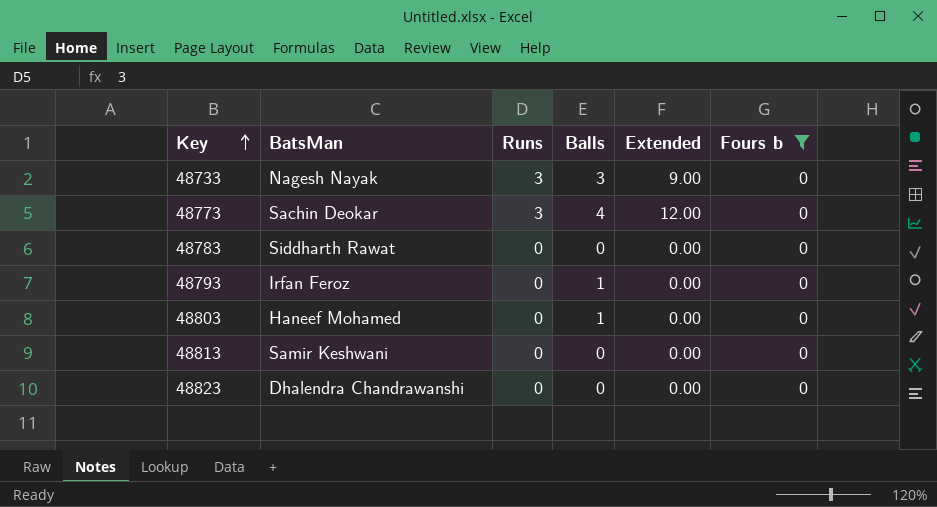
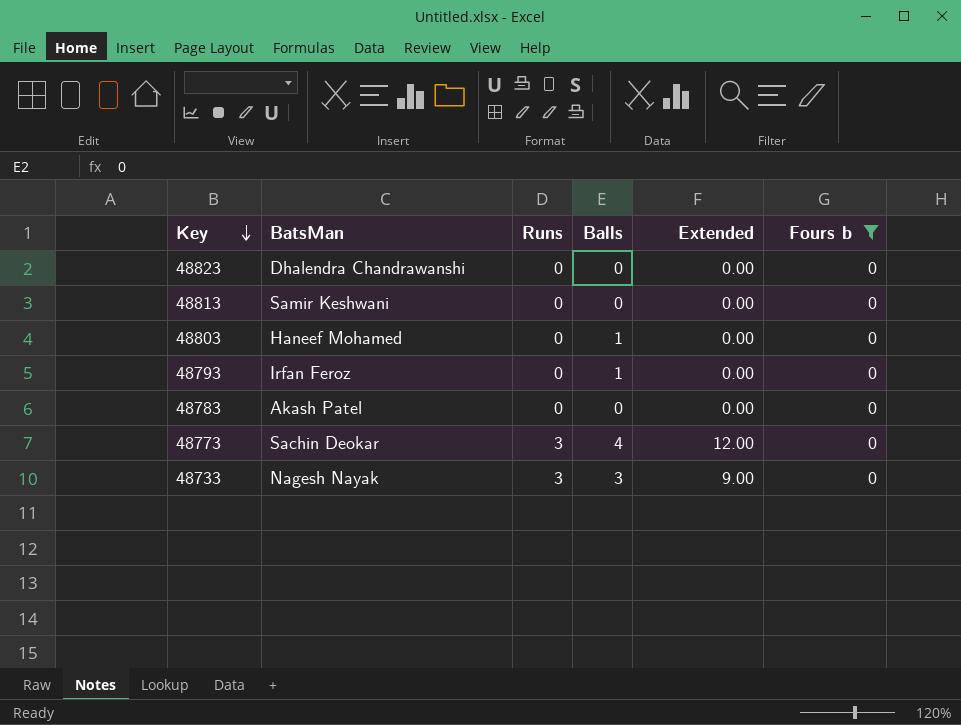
row order: Key ascending -> Key descending
48783 | BatsMan: Siddharth Rawat -> Akash Patel

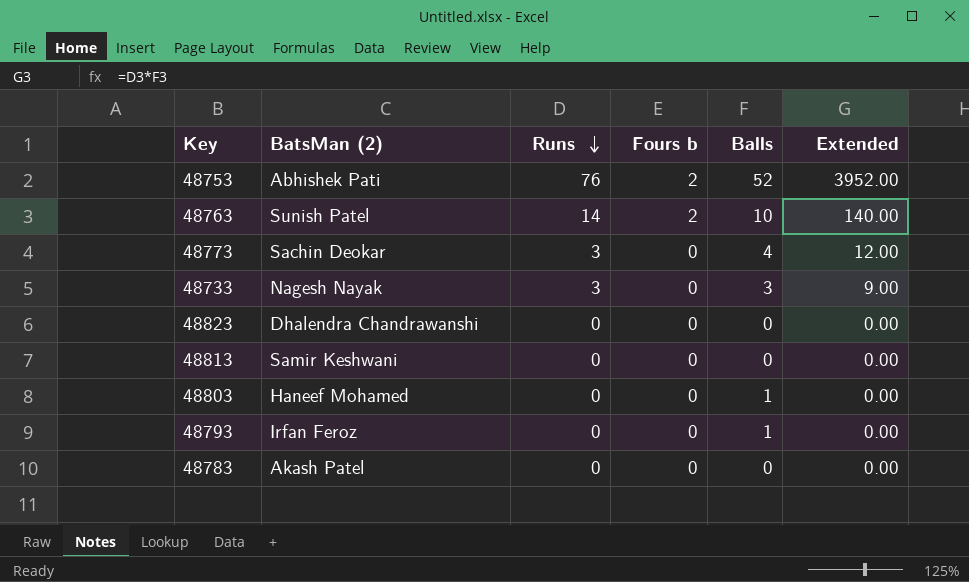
filter: Fours b = 0 -> none
row order: Key descending -> Runs descending
column name: BatsMan -> BatsMan (2)
column Fours b | position: 6 -> 4

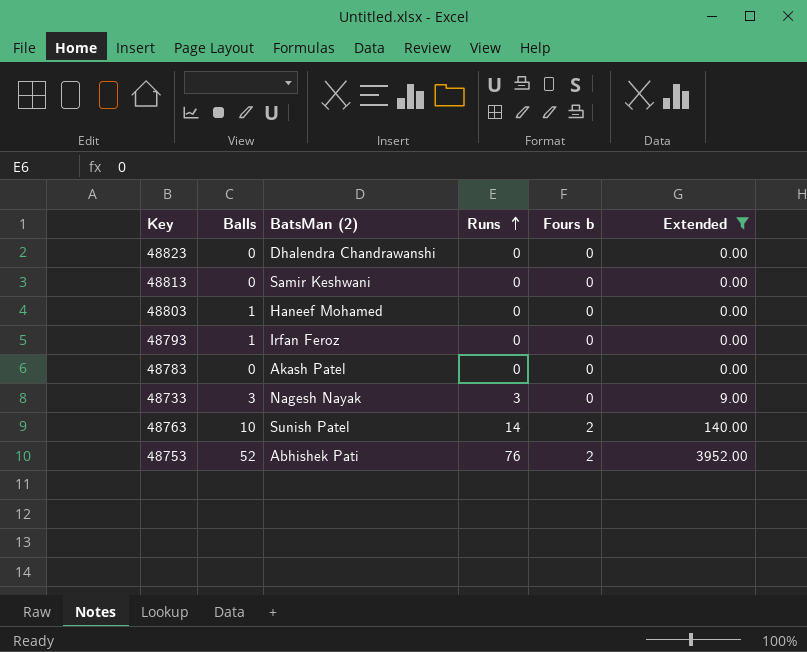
filter: none -> Extended != 12.00
row order: Runs descending -> Runs ascending
column Balls | position: 5 -> 2

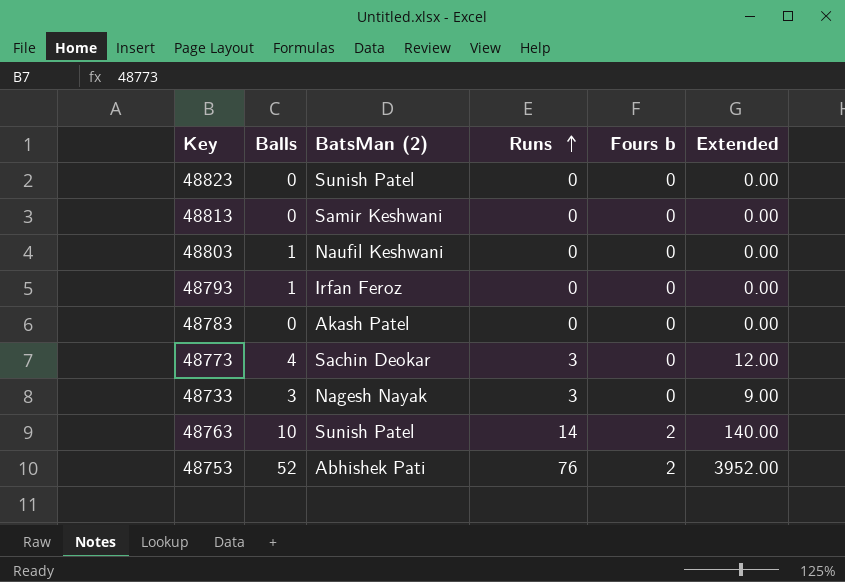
filter: Extended != 12.00 -> none
48823 | BatsMan (2): Dhalendra Chandrawanshi -> Sunish Patel
48803 | BatsMan (2): Haneef Mohamed -> Naufil Keshwani

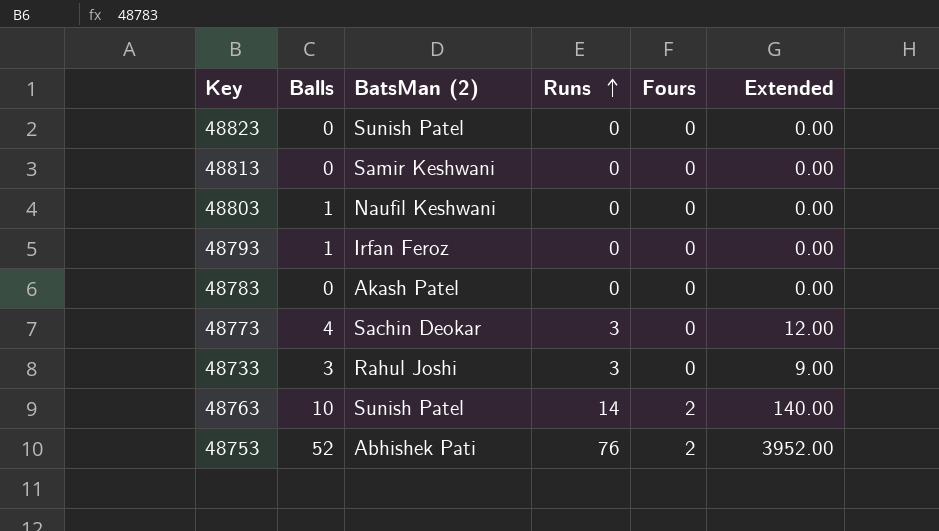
column name: Fours b -> Fours
48733 | BatsMan (2): Nagesh Nayak -> Rahul Joshi

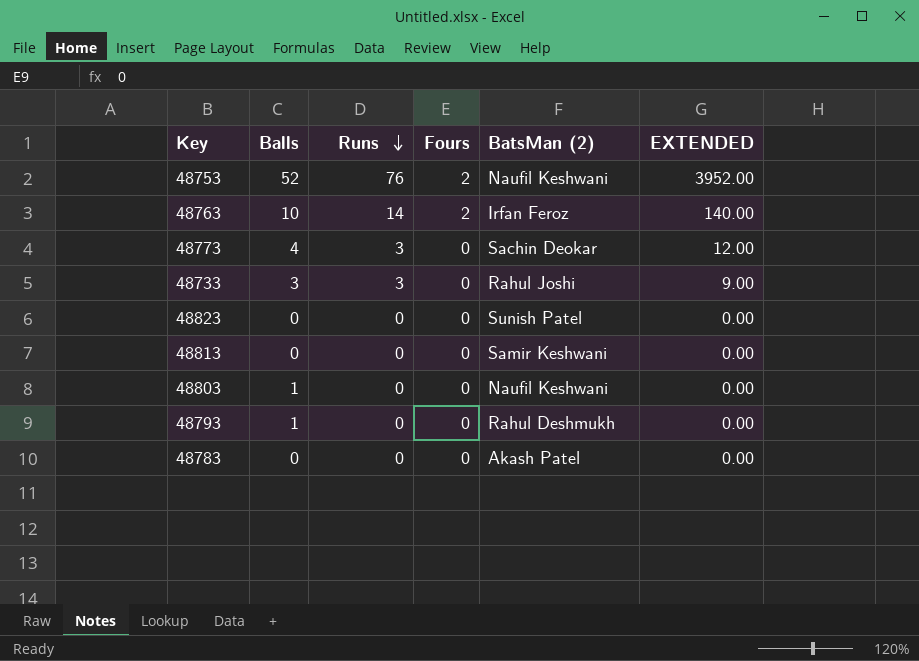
row order: Runs ascending -> Runs descending
column BatsMan (2) | position: 3 -> 5
column name: Extended -> EXTENDED
48753 | BatsMan (2): Abhishek Pati -> Naufil Keshwani
48763 | BatsMan (2): Sunish Patel -> Irfan Feroz
48793 | BatsMan (2): Irfan Feroz -> Rahul Deshmukh

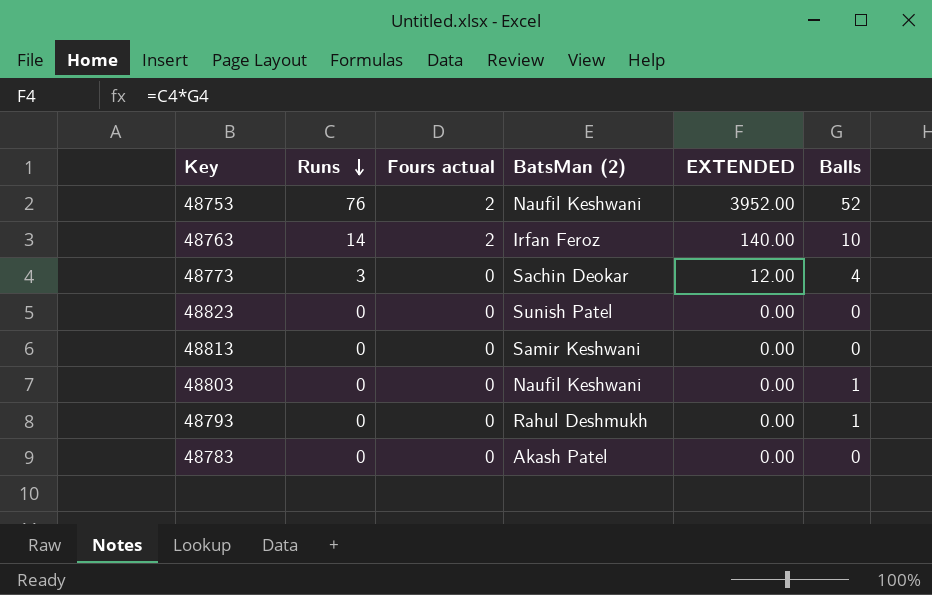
column name: Fours -> Fours actual
column Balls | position: 2 -> 6
row 48733: 3 | 3 | 0 | Rahul Joshi | 9.00 -> none

